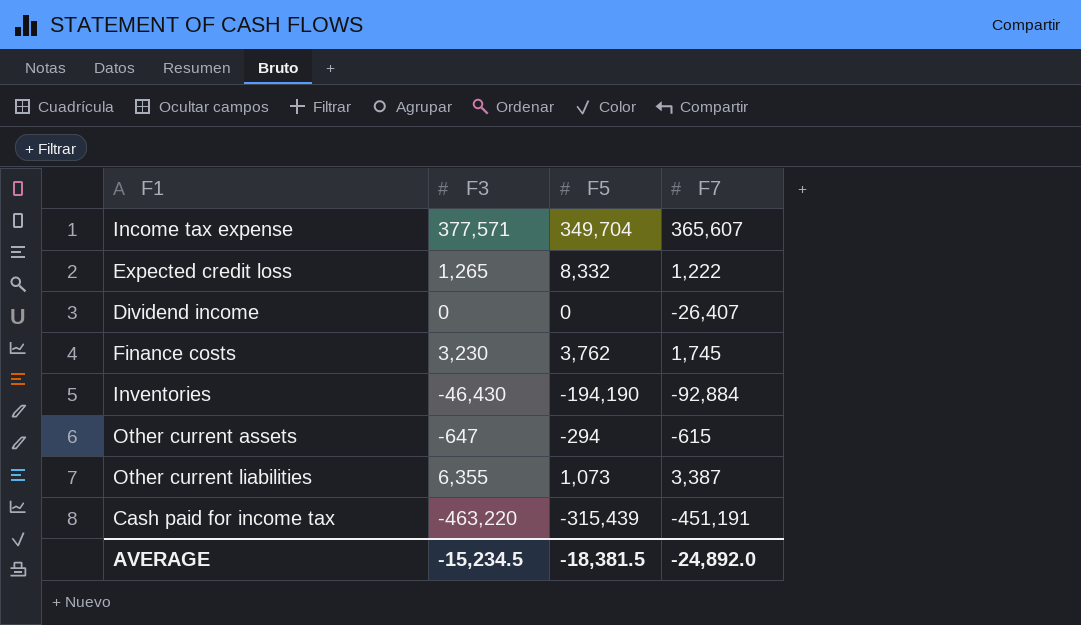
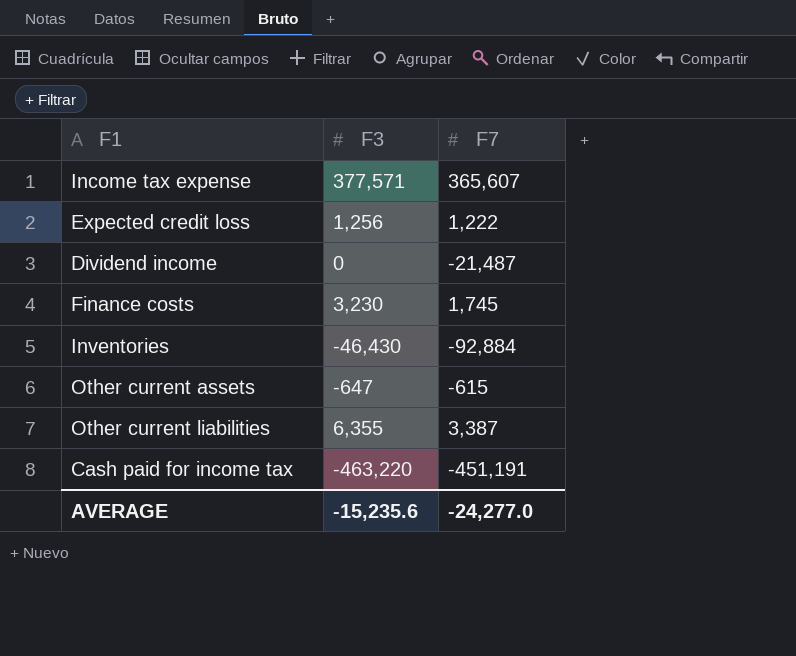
column F5 | position: 3 -> none
Expected credit loss | F3: 1,265 -> 1,256
Dividend income | F7: -26,407 -> -21,487
AVERAGE | F3: -15,234.5 -> -15,235.6
AVERAGE | F7: -24,892.0 -> -24,277.0

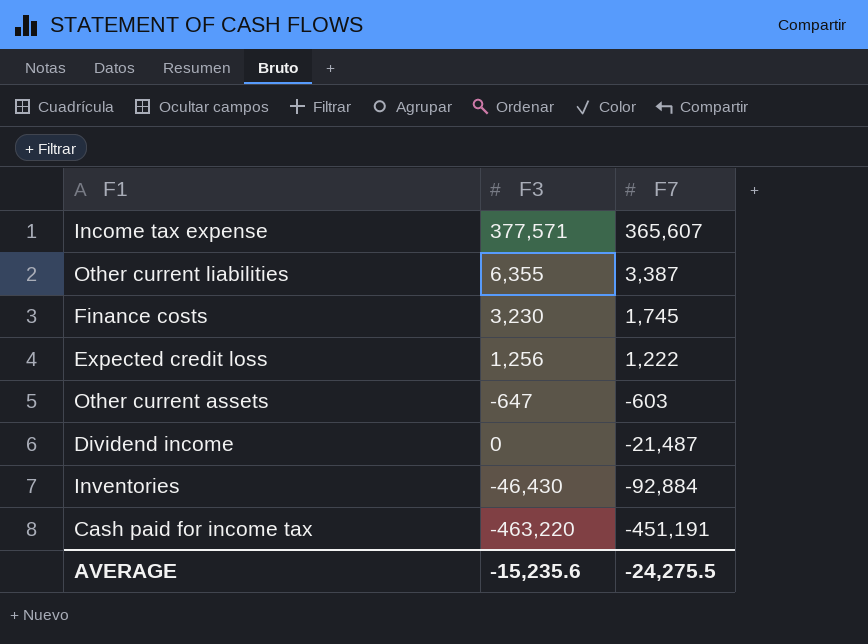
row order: none -> F7 descending
Other current assets | F7: -615 -> -603
AVERAGE | F7: -24,277.0 -> -24,275.5

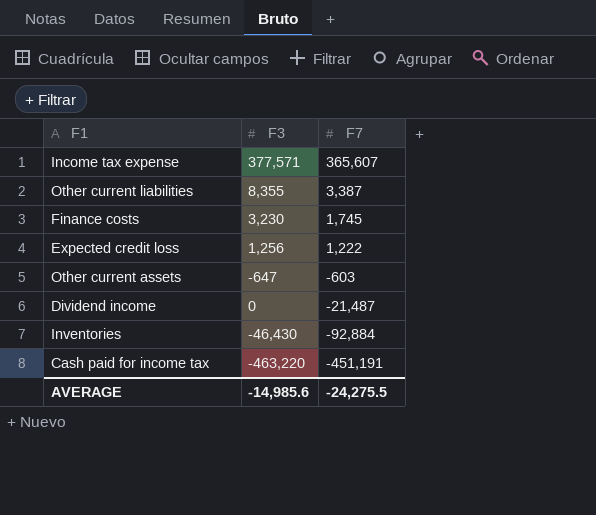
Other current liabilities | F3: 6,355 -> 8,355
AVERAGE | F3: -15,235.6 -> -14,985.6

